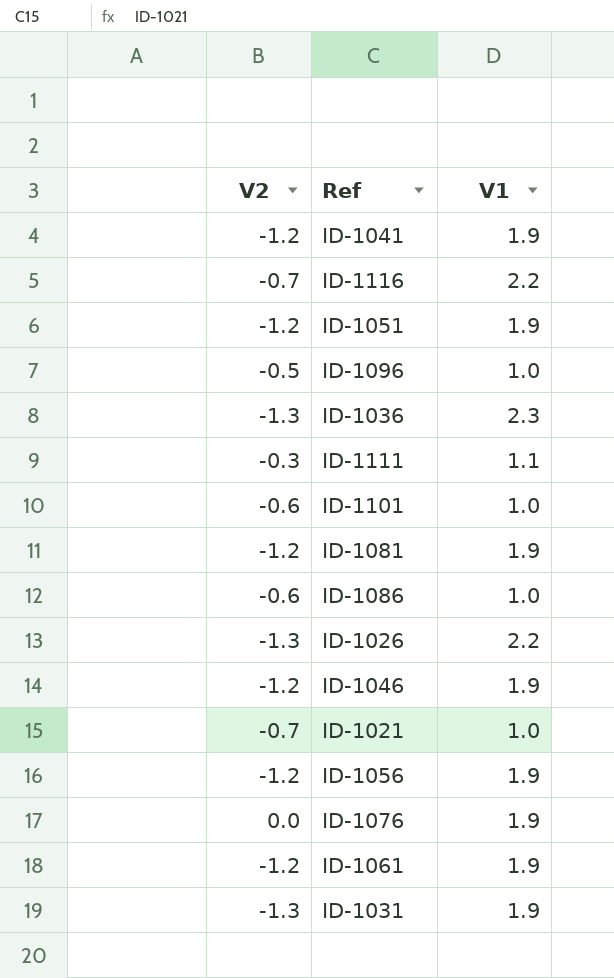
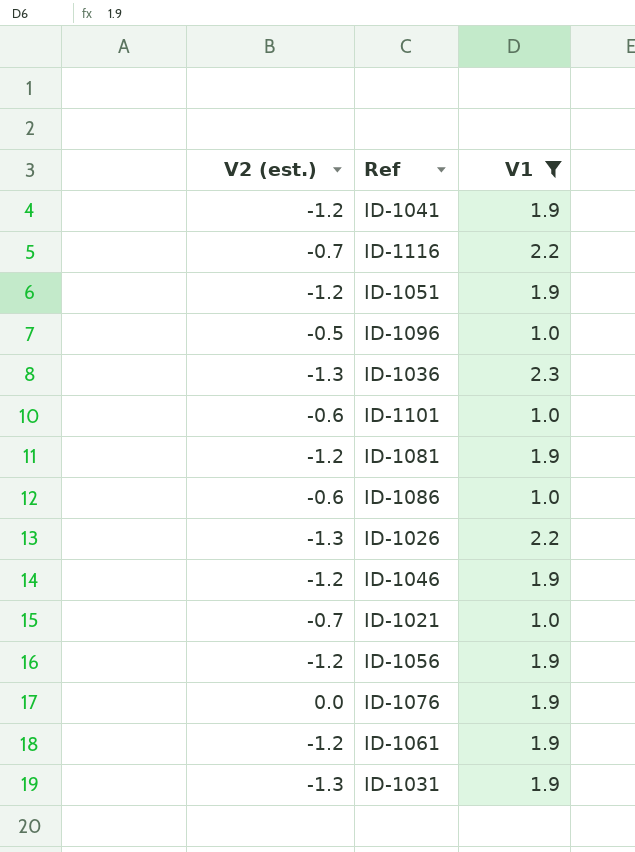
filter: none -> V1 != 1.1
column name: V2 -> V2 (est.)

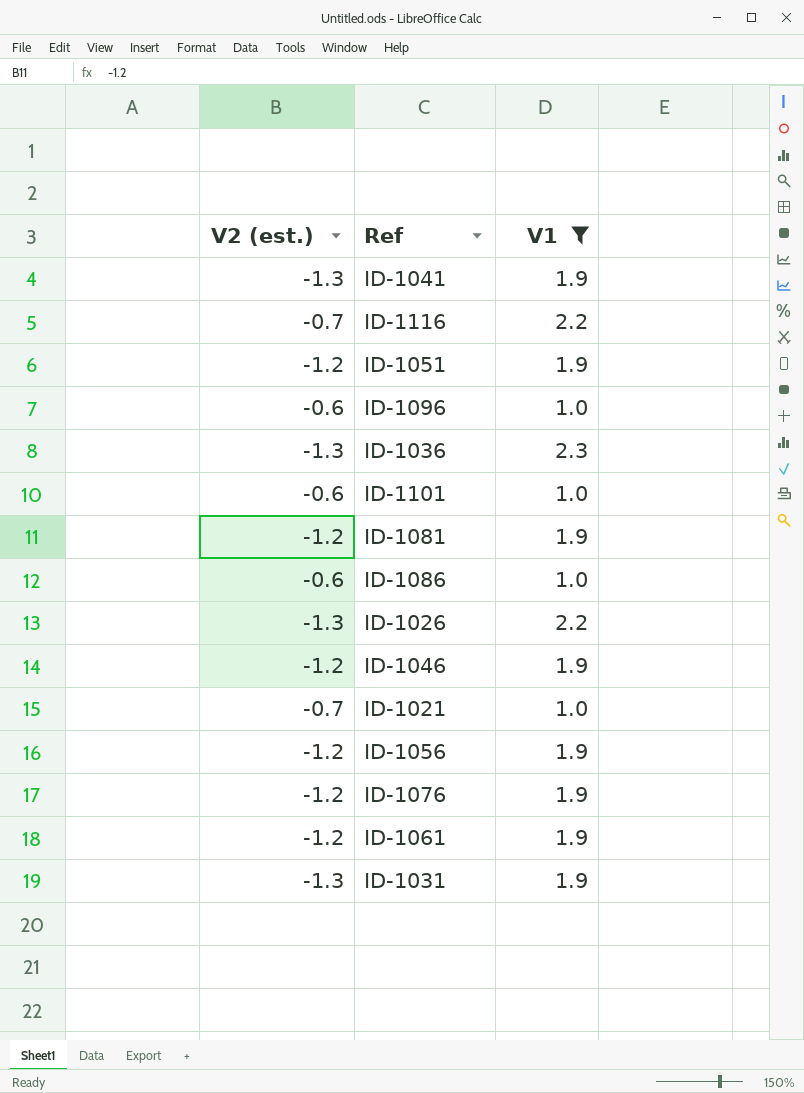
ID-1041 | V2 (est.): -1.2 -> -1.3
ID-1096 | V2 (est.): -0.5 -> -0.6
ID-1076 | V2 (est.): 0.0 -> -1.2

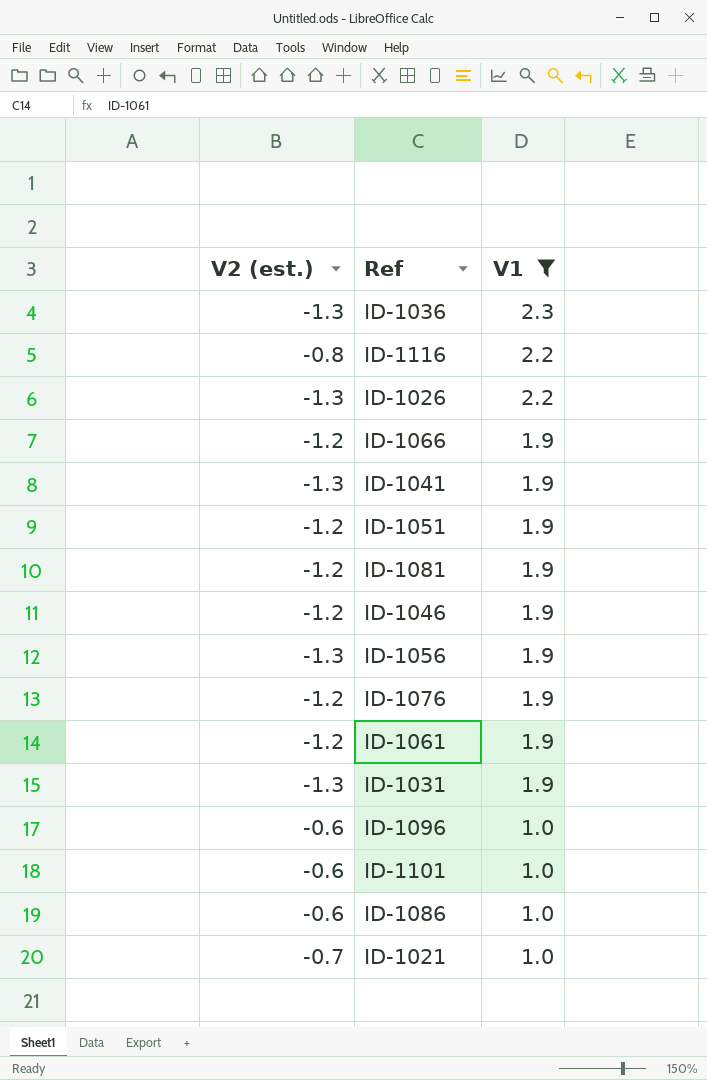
row order: none -> V1 descending
ID-1116 | V2 (est.): -0.7 -> -0.8
row ID-1066: none -> -1.2 | 1.9
ID-1056 | V2 (est.): -1.2 -> -1.3

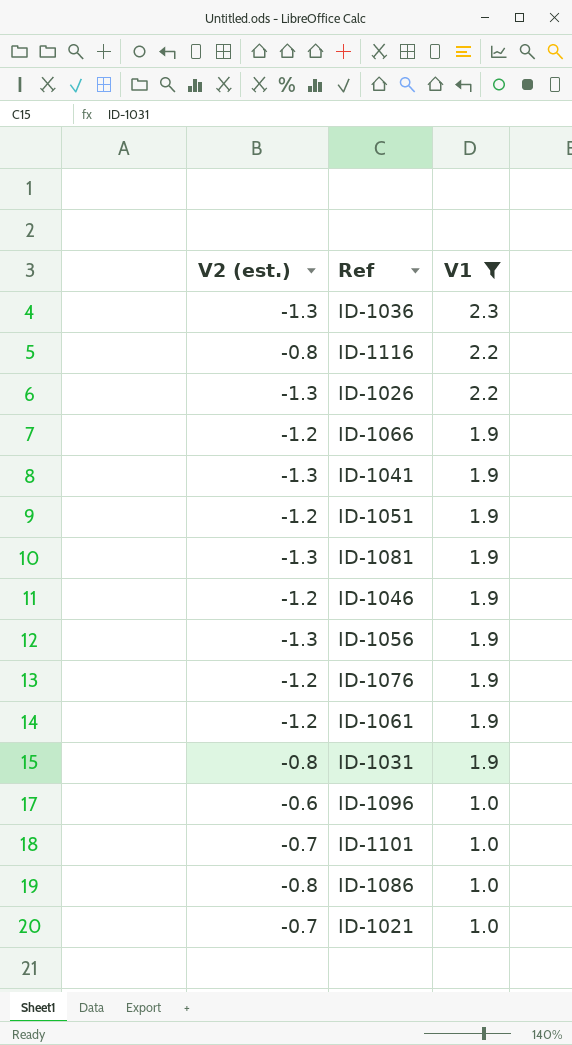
ID-1081 | V2 (est.): -1.2 -> -1.3
ID-1031 | V2 (est.): -1.3 -> -0.8
ID-1101 | V2 (est.): -0.6 -> -0.7
ID-1086 | V2 (est.): -0.6 -> -0.8

